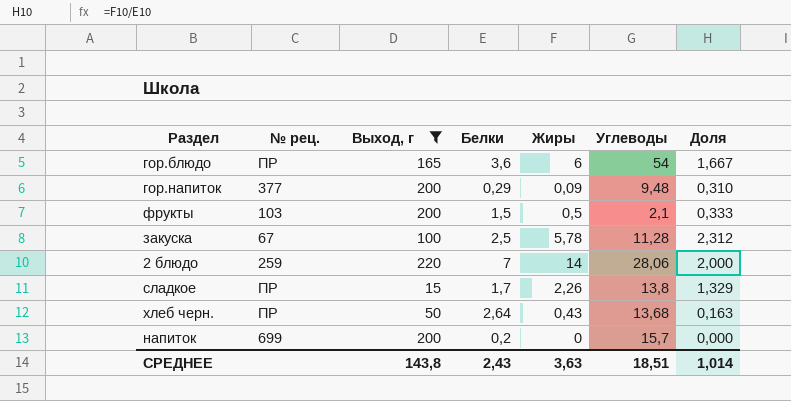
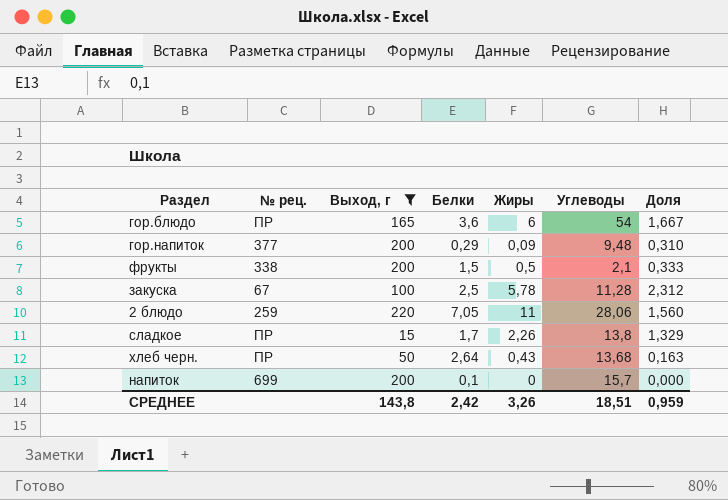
фрукты | № рец.: 103 -> 338
2 блюдо | Белки: 7 -> 7,05
2 блюдо | Жиры: 14 -> 11
2 блюдо | Доля: 2,000 -> 1,560
напиток | Белки: 0,2 -> 0,1
СРЕДНЕЕ | Белки: 2,43 -> 2,42
СРЕДНЕЕ | Жиры: 3,63 -> 3,26
СРЕДНЕЕ | Доля: 1,014 -> 0,959

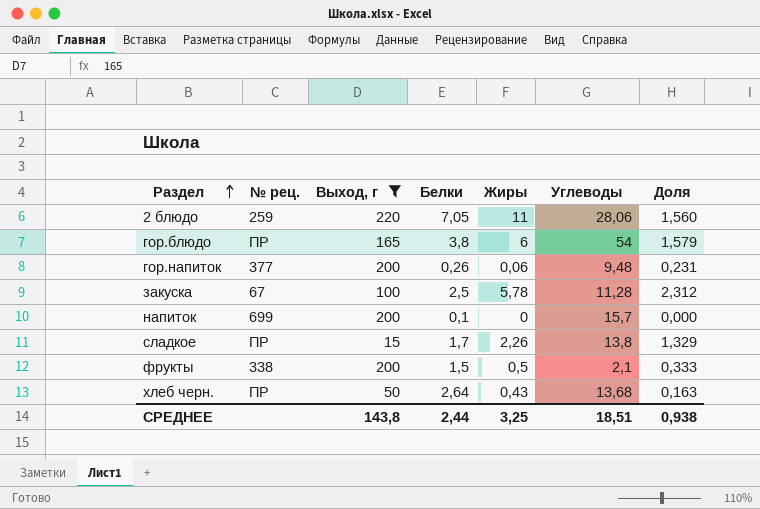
row order: none -> Раздел ascending
гор.блюдо | Белки: 3,6 -> 3,8
гор.блюдо | Доля: 1,667 -> 1,579
гор.напиток | Белки: 0,29 -> 0,26
гор.напиток | Жиры: 0,09 -> 0,06
гор.напиток | Доля: 0,310 -> 0,231
СРЕДНЕЕ | Белки: 2,42 -> 2,44
СРЕДНЕЕ | Жиры: 3,26 -> 3,25
СРЕДНЕЕ | Доля: 0,959 -> 0,938

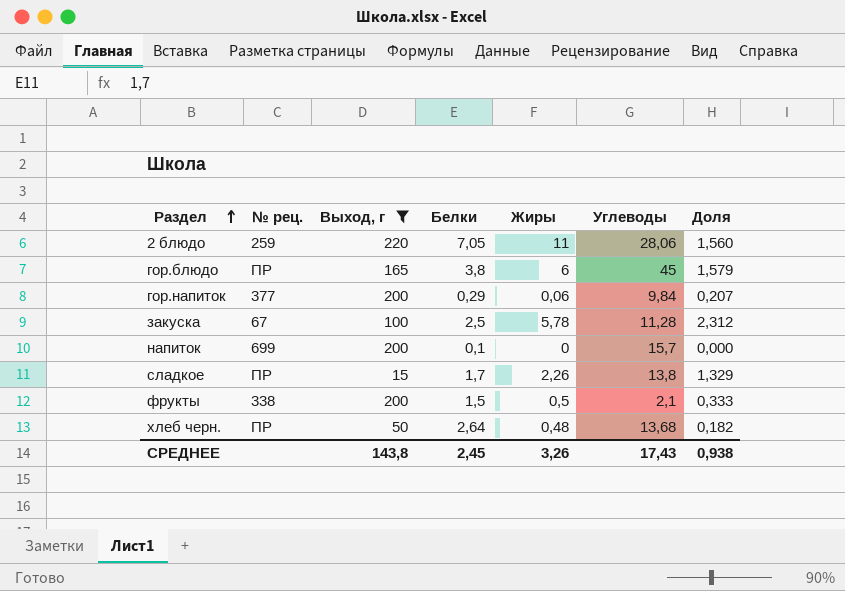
гор.блюдо | Углеводы: 54 -> 45
гор.напиток | Белки: 0,26 -> 0,29
гор.напиток | Углеводы: 9,48 -> 9,84
гор.напиток | Доля: 0,231 -> 0,207
хлеб черн. | Жиры: 0,43 -> 0,48
хлеб черн. | Доля: 0,163 -> 0,182
СРЕДНЕЕ | Белки: 2,44 -> 2,45
СРЕДНЕЕ | Жиры: 3,25 -> 3,26
СРЕДНЕЕ | Углеводы: 18,51 -> 17,43

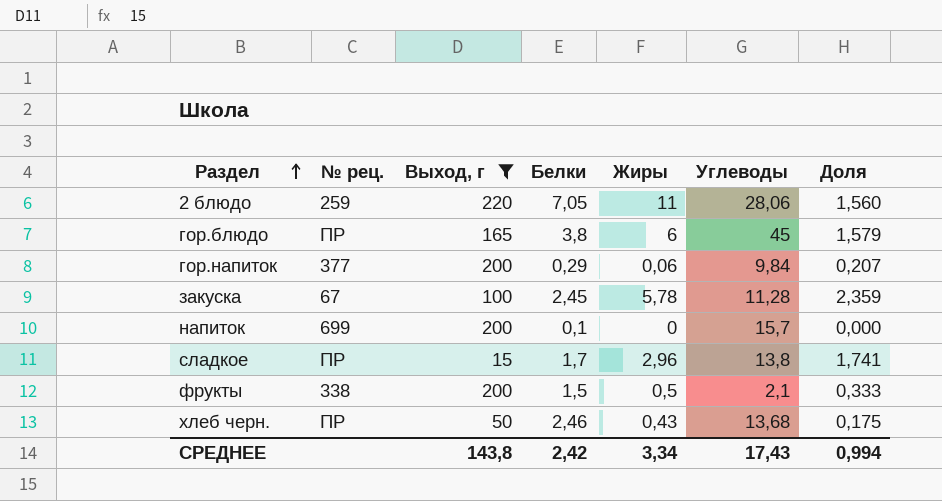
закуска | Белки: 2,5 -> 2,45
закуска | Доля: 2,312 -> 2,359
сладкое | Жиры: 2,26 -> 2,96
сладкое | Доля: 1,329 -> 1,741
хлеб черн. | Белки: 2,64 -> 2,46
хлеб черн. | Жиры: 0,48 -> 0,43
хлеб черн. | Доля: 0,182 -> 0,175
СРЕДНЕЕ | Белки: 2,45 -> 2,42
СРЕДНЕЕ | Жиры: 3,26 -> 3,34
СРЕДНЕЕ | Доля: 0,938 -> 0,994

